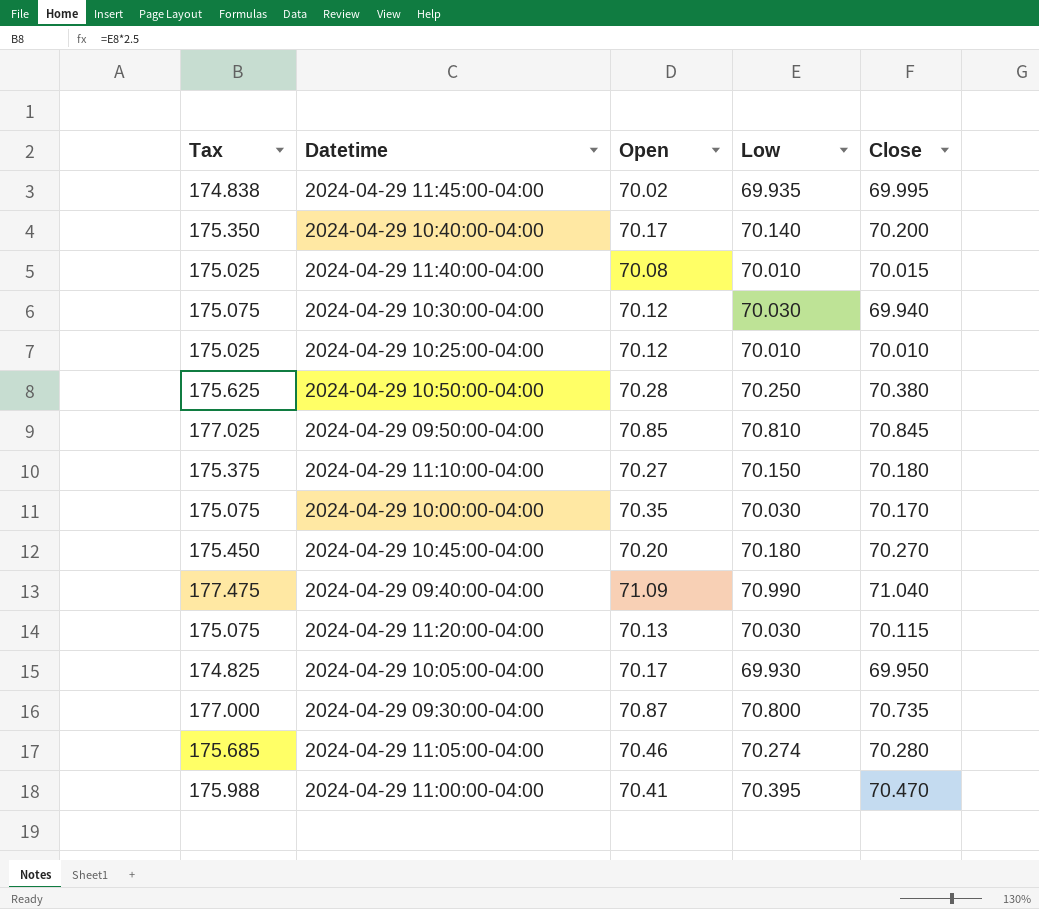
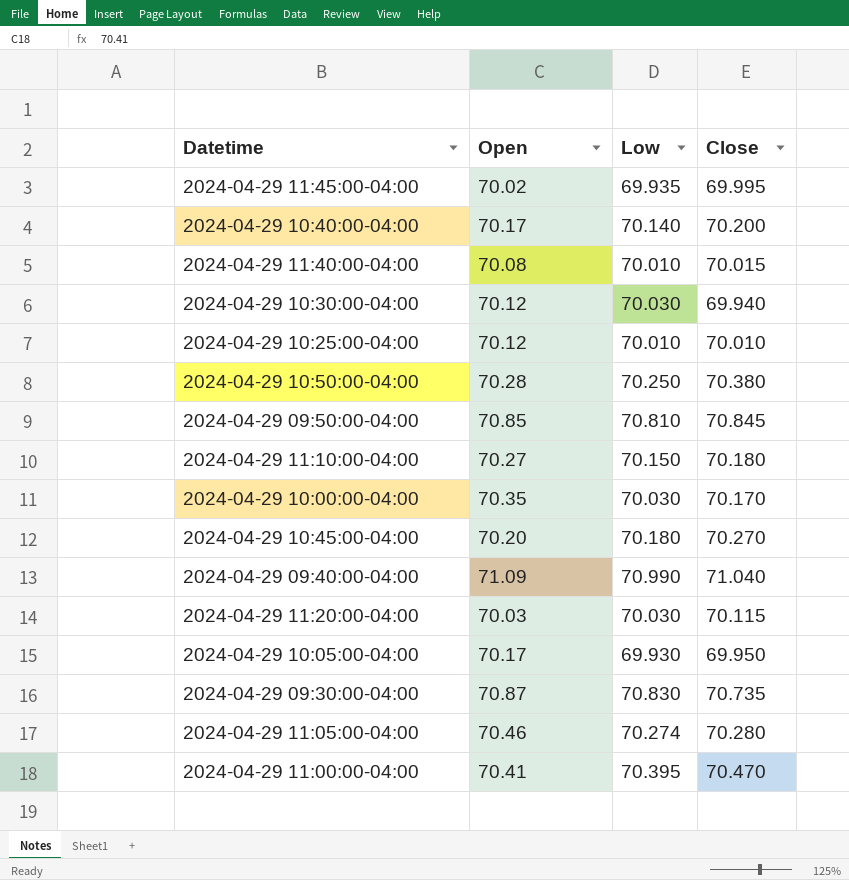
column Tax | formula: [Low] * 2.5 -> none
2024-04-29 11:20:00-04:00 | Open: 70.13 -> 70.03
2024-04-29 09:30:00-04:00 | Low: 70.800 -> 70.830

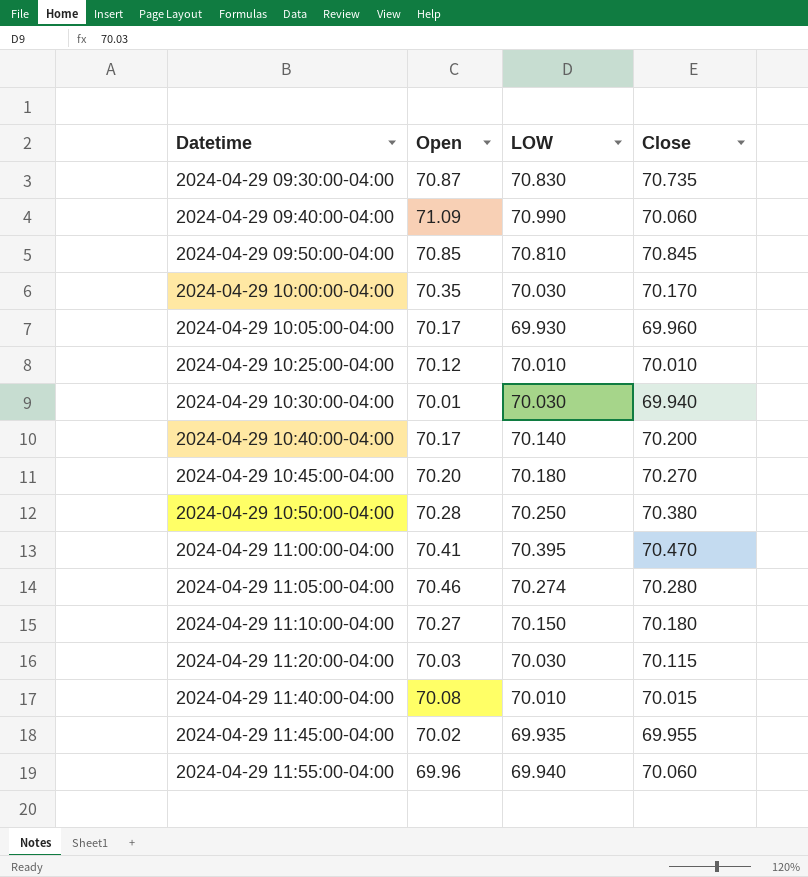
row order: none -> Datetime ascending
column name: Low -> LOW
2024-04-29 09:40:00-04:00 | Close: 71.040 -> 70.060
2024-04-29 10:05:00-04:00 | Close: 69.950 -> 69.960
2024-04-29 10:30:00-04:00 | Open: 70.12 -> 70.01
2024-04-29 11:45:00-04:00 | Close: 69.995 -> 69.955
row 2024-04-29 11:55:00-04:00: none -> 69.96 | 69.940 | 70.060

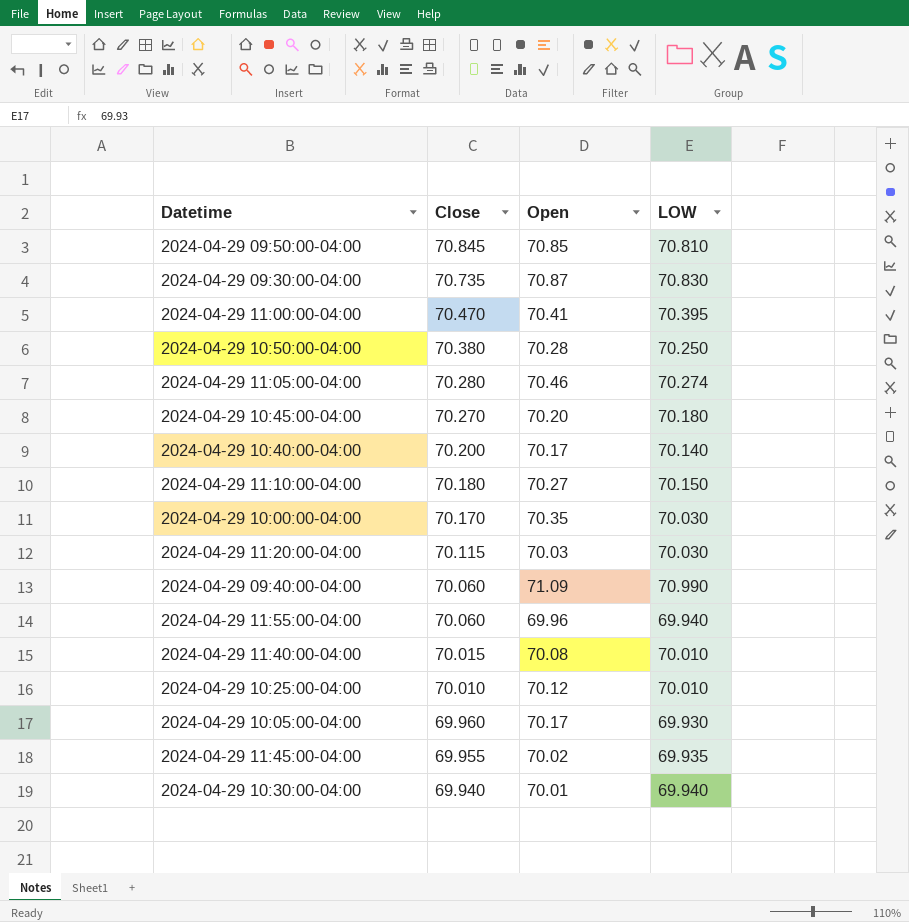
row order: Datetime ascending -> Close descending
column Close | position: 4 -> 2
2024-04-29 10:30:00-04:00 | LOW: 70.030 -> 69.940

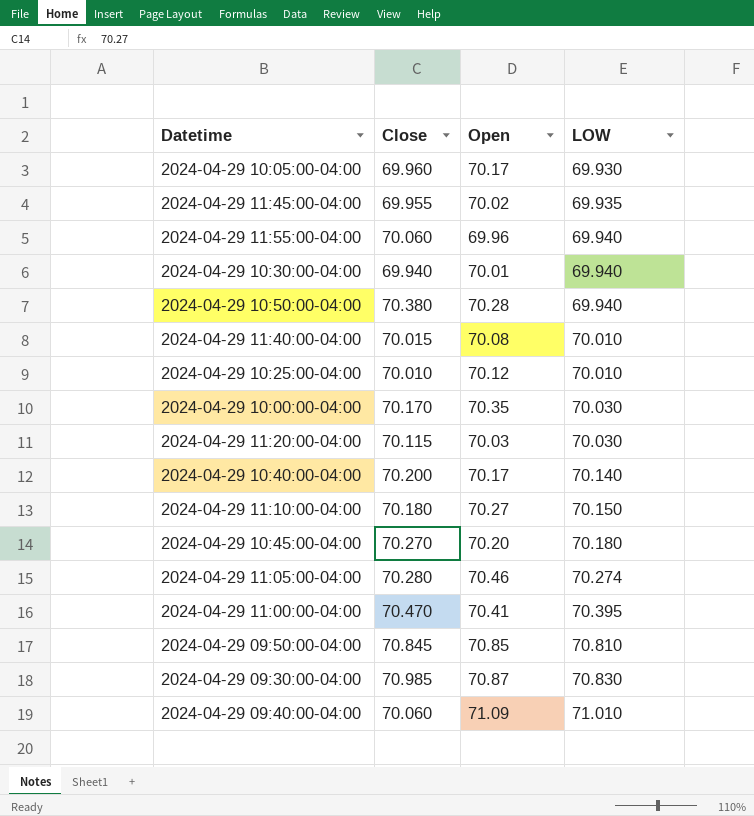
row order: Close descending -> LOW ascending
2024-04-29 10:50:00-04:00 | LOW: 70.250 -> 69.940
2024-04-29 09:30:00-04:00 | Close: 70.735 -> 70.985
2024-04-29 09:40:00-04:00 | LOW: 70.990 -> 71.010

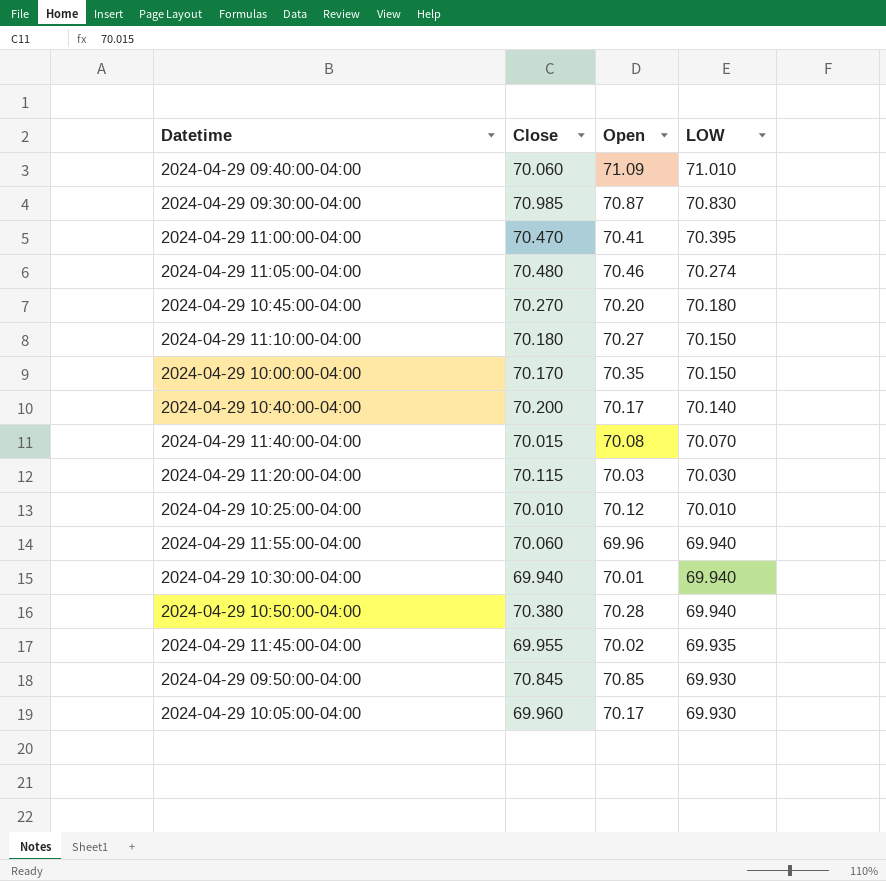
row order: LOW ascending -> LOW descending
2024-04-29 11:05:00-04:00 | Close: 70.280 -> 70.480
2024-04-29 10:00:00-04:00 | LOW: 70.030 -> 70.150
2024-04-29 11:40:00-04:00 | LOW: 70.010 -> 70.070
2024-04-29 09:50:00-04:00 | LOW: 70.810 -> 69.930

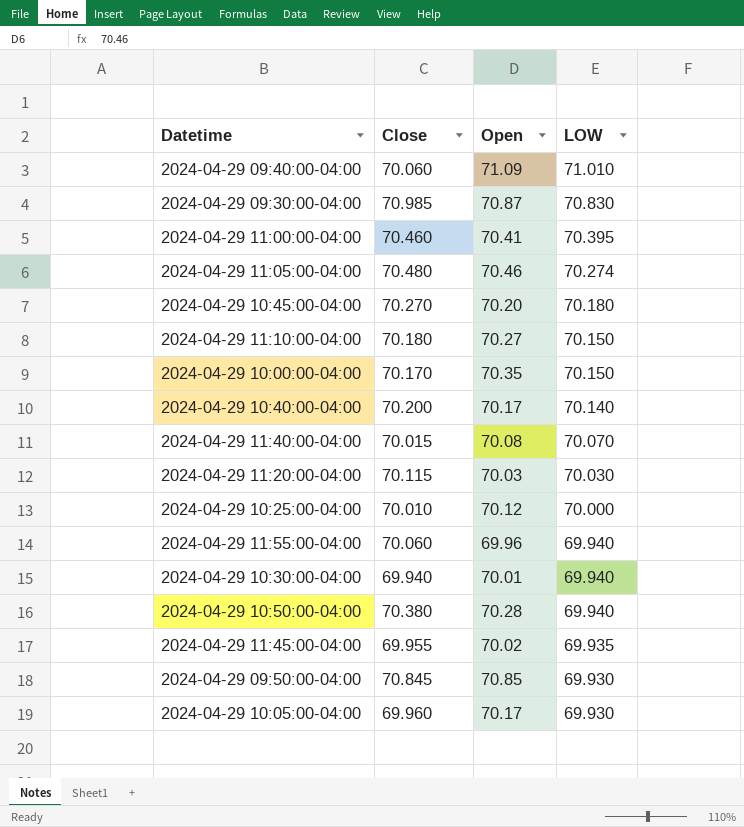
2024-04-29 11:00:00-04:00 | Close: 70.470 -> 70.460
2024-04-29 10:25:00-04:00 | LOW: 70.010 -> 70.000

